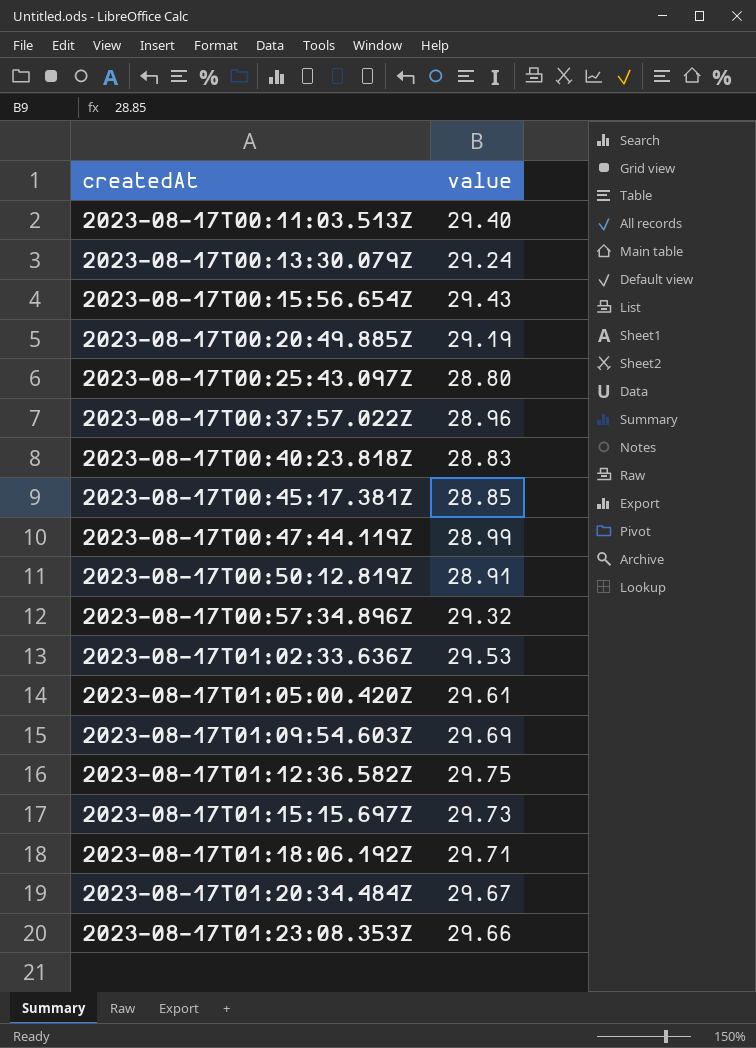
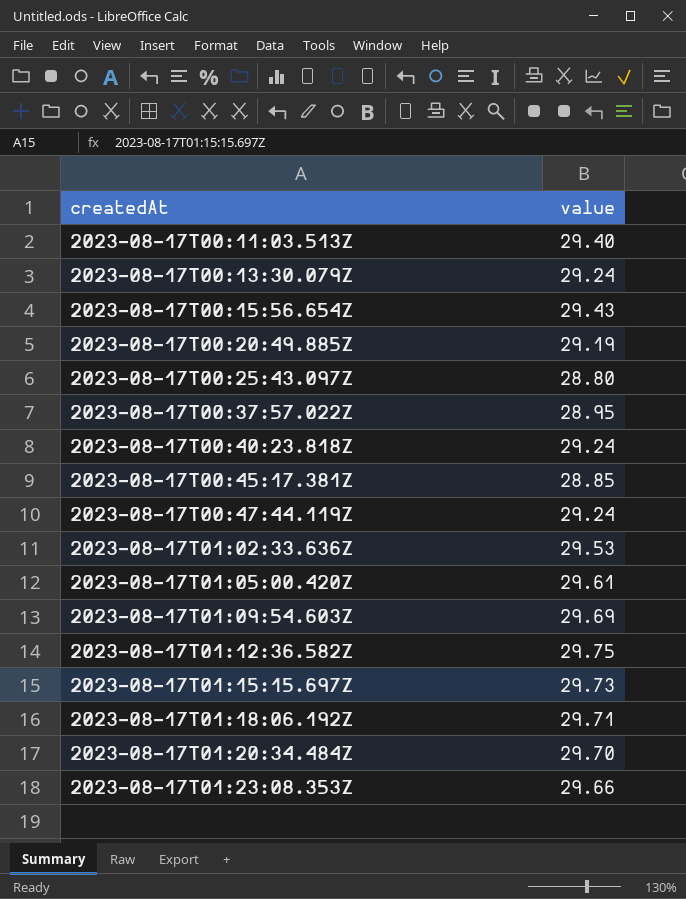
row 2023-08-17T00:50:12.819Z: 28.91 -> none
row 2023-08-17T00:57:34.896Z: 29.32 -> none
2023-08-17T00:37:57.022Z | value: 28.96 -> 28.95
2023-08-17T00:40:23.818Z | value: 28.83 -> 29.24
2023-08-17T00:47:44.119Z | value: 28.99 -> 29.24
2023-08-17T01:20:34.484Z | value: 29.67 -> 29.70

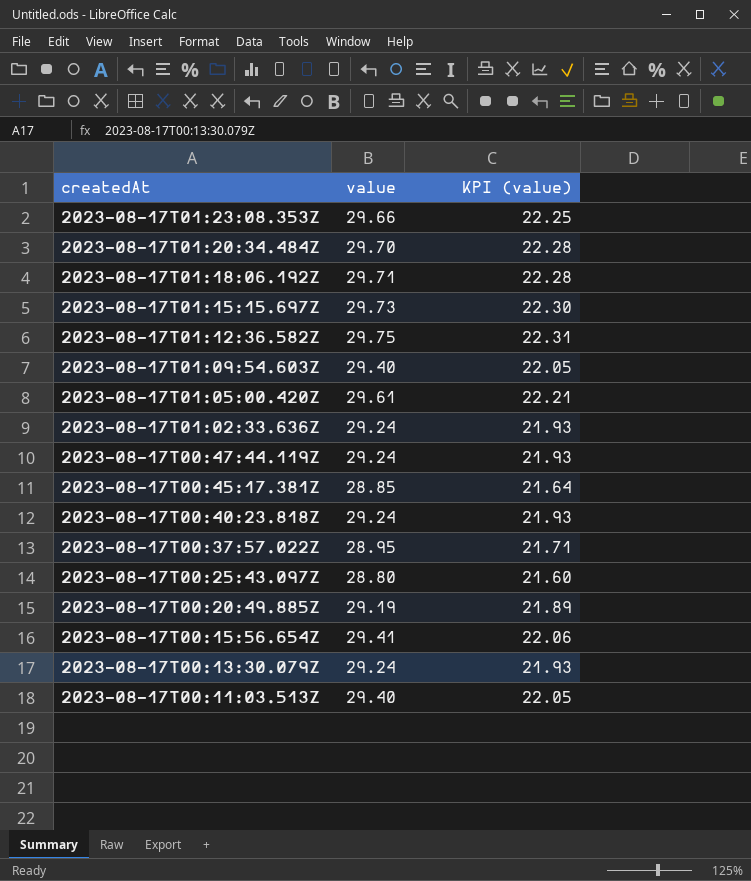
row order: createdAt ascending -> createdAt descending
column KPI (value) | formula: none -> [value] * 0.75
2023-08-17T01:09:54.603Z | value: 29.69 -> 29.40
2023-08-17T01:02:33.636Z | value: 29.53 -> 29.24
2023-08-17T00:15:56.654Z | value: 29.43 -> 29.41

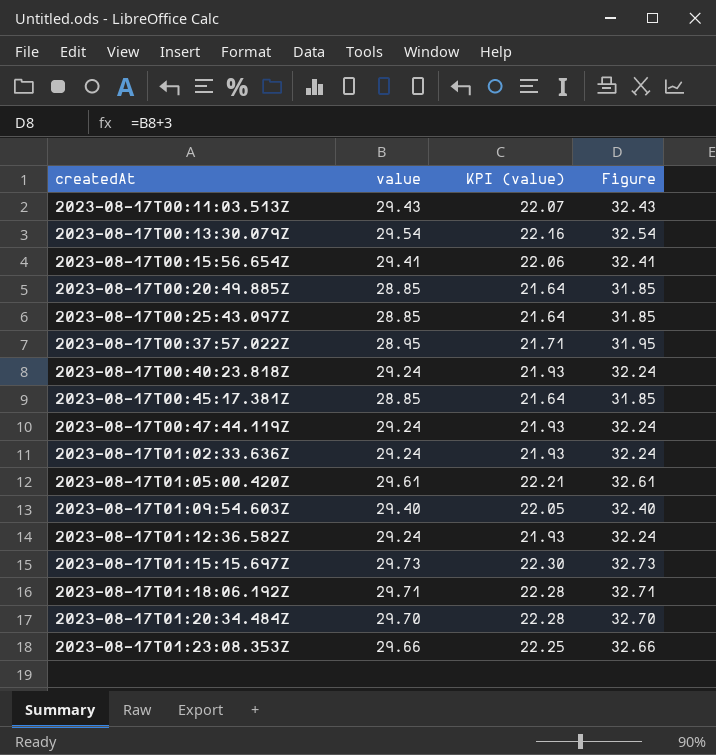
row order: createdAt descending -> createdAt ascending
column Figure | formula: none -> [value] + 3
2023-08-17T00:11:03.513Z | value: 29.40 -> 29.43
2023-08-17T00:11:03.513Z | KPI (value): 22.05 -> 22.07
2023-08-17T00:13:30.079Z | value: 29.24 -> 29.54
2023-08-17T00:13:30.079Z | KPI (value): 21.93 -> 22.16
2023-08-17T00:20:49.885Z | value: 29.19 -> 28.85
2023-08-17T00:20:49.885Z | KPI (value): 21.89 -> 21.64
2023-08-17T00:25:43.097Z | value: 28.80 -> 28.85
2023-08-17T00:25:43.097Z | KPI (value): 21.60 -> 21.64
2023-08-17T01:12:36.582Z | value: 29.75 -> 29.24
2023-08-17T01:12:36.582Z | KPI (value): 22.31 -> 21.93

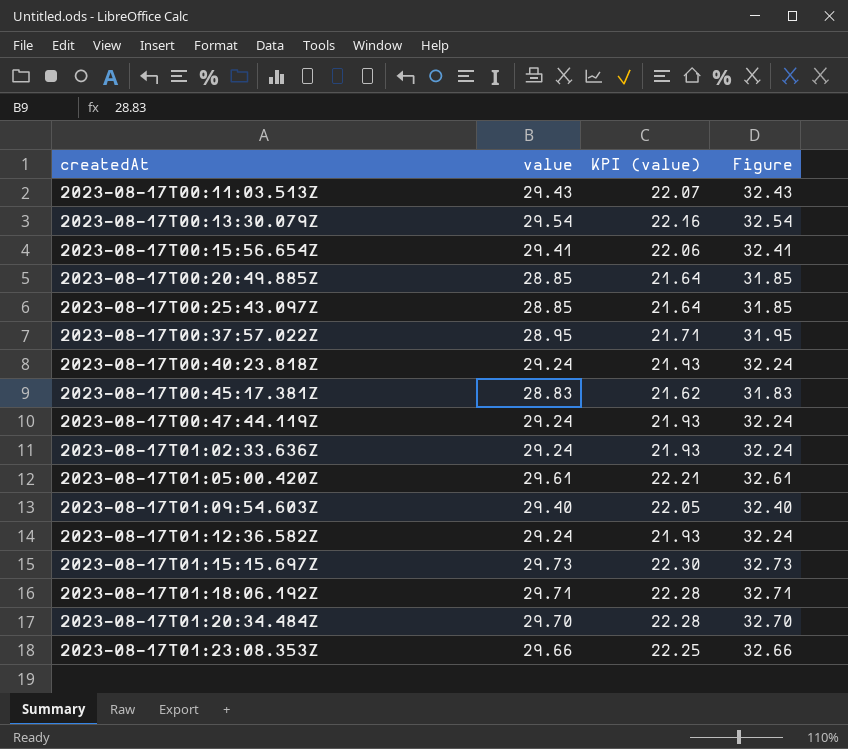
2023-08-17T00:45:17.381Z | value: 28.85 -> 28.83
2023-08-17T00:45:17.381Z | KPI (value): 21.64 -> 21.62
2023-08-17T00:45:17.381Z | Figure: 31.85 -> 31.83

